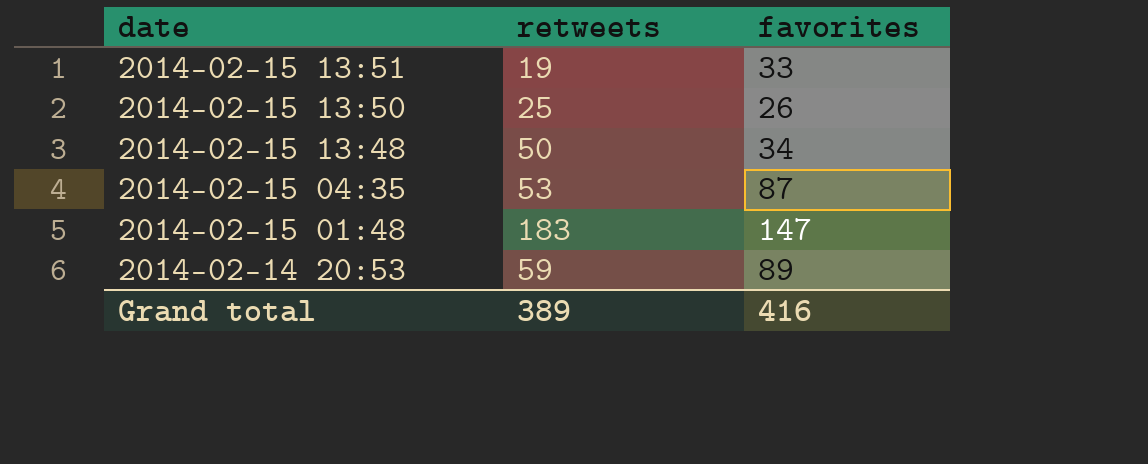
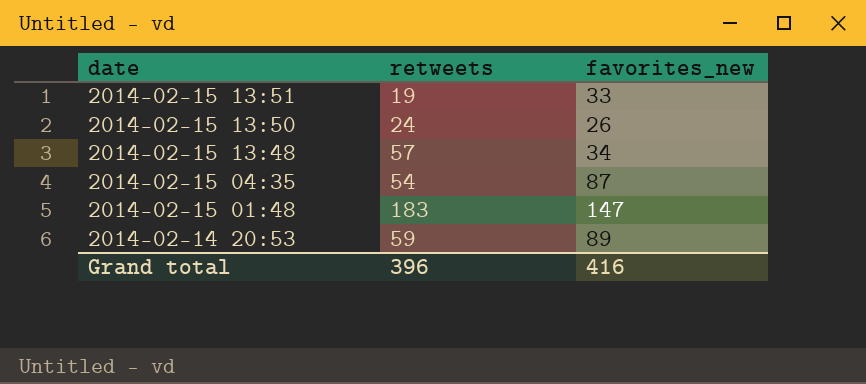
column name: favorites -> favorites_new
2014-02-15 13:50 | retweets: 25 -> 24
2014-02-15 13:48 | retweets: 50 -> 57
2014-02-15 04:35 | retweets: 53 -> 54
Grand total | retweets: 389 -> 396

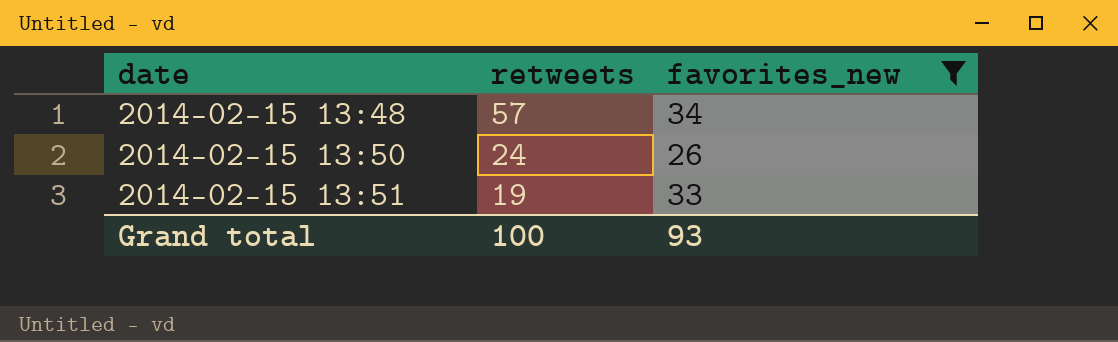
filter: none -> favorites_new <= 34
row order: date descending -> date ascending
Grand total | retweets: 396 -> 100
Grand total | favorites_new: 416 -> 93

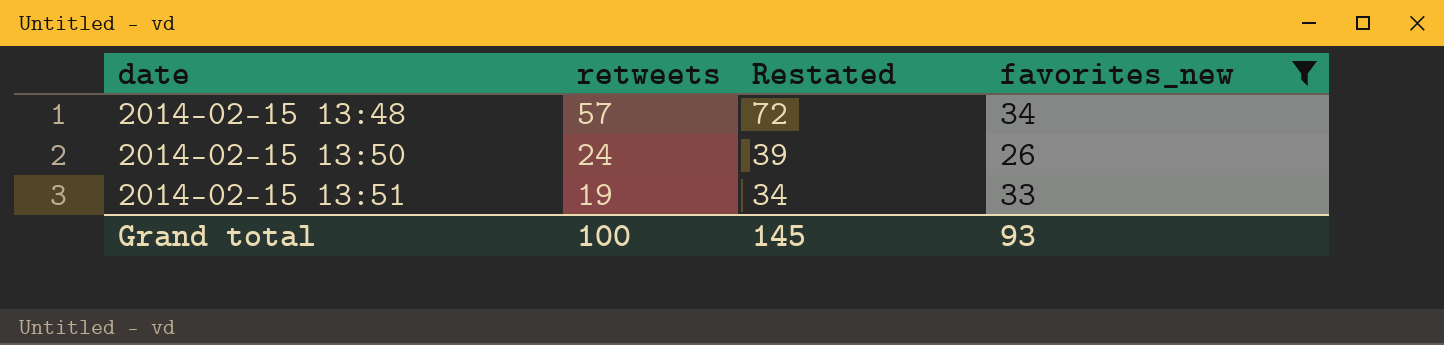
column Restated | formula: none -> [retweets] + 15

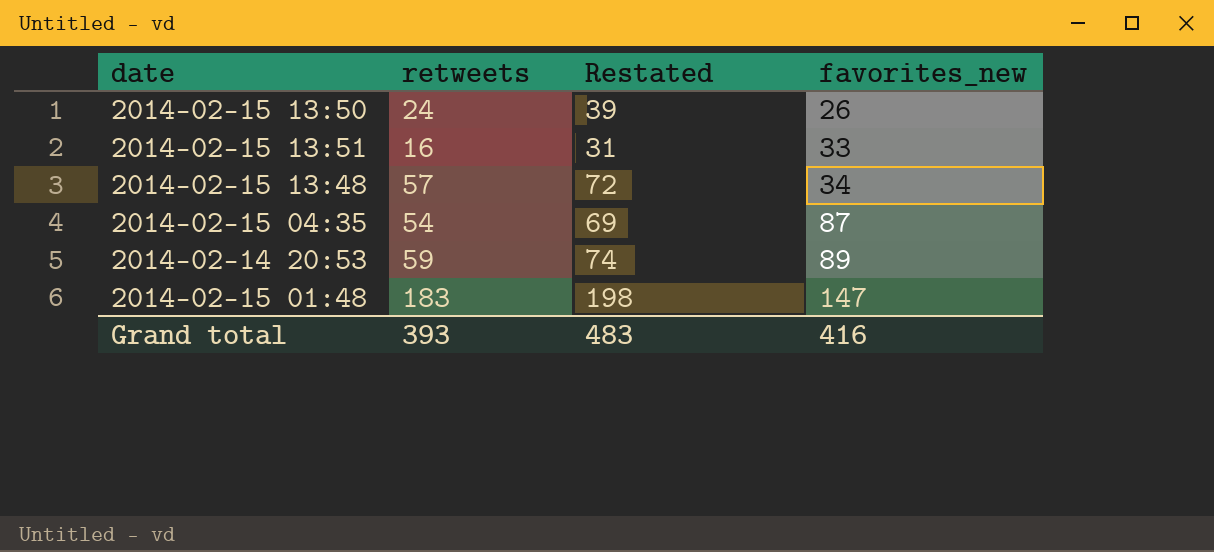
filter: favorites_new <= 34 -> none
row order: date ascending -> favorites_new ascending
2014-02-15 13:51 | retweets: 19 -> 16
2014-02-15 13:51 | Restated: 34 -> 31
Grand total | retweets: 100 -> 393
Grand total | Restated: 145 -> 483
Grand total | favorites_new: 93 -> 416

